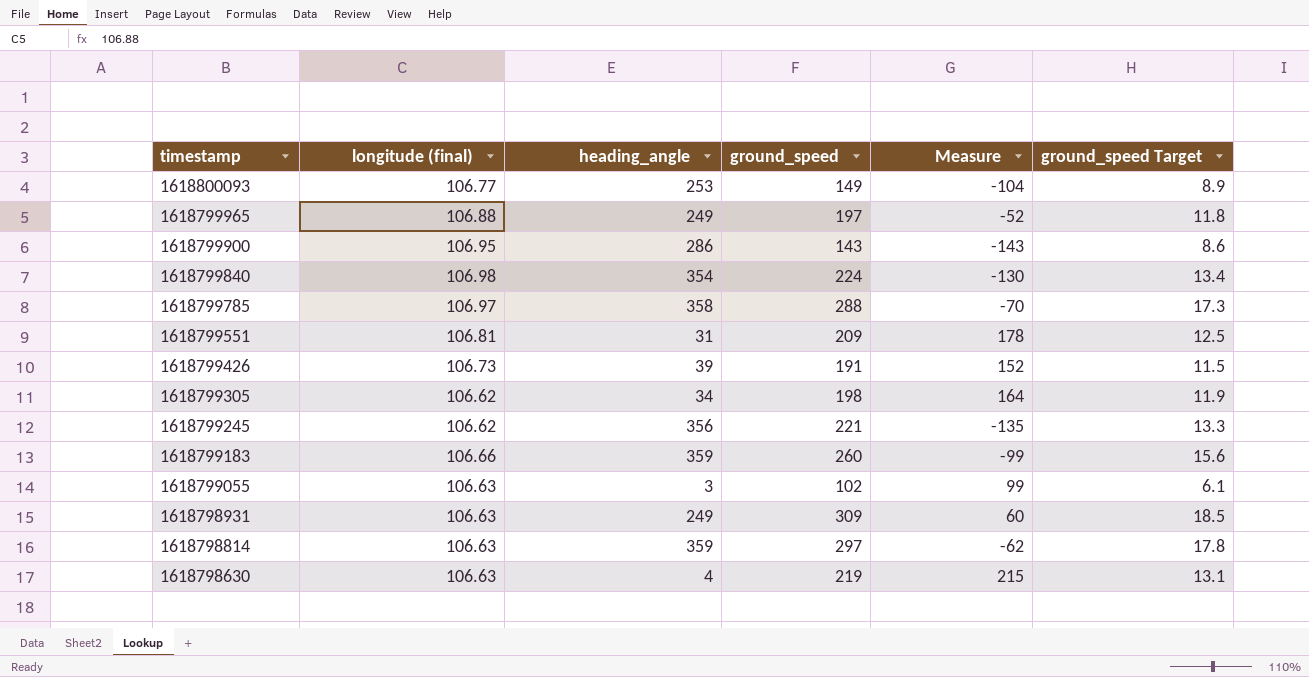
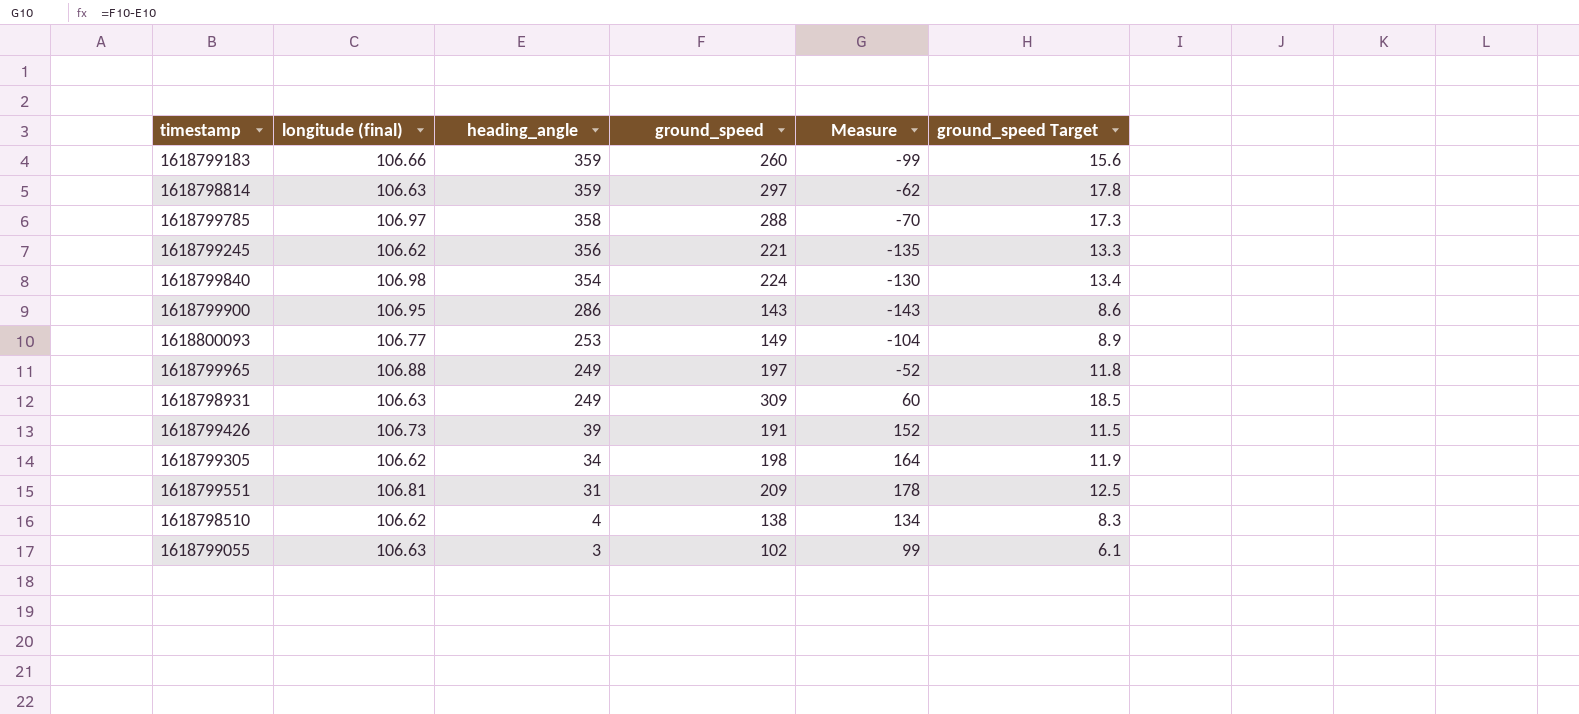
row order: timestamp descending -> heading_angle descending
row 1618798630: 106.63 | 4 | 219 | 215 | 13.1 -> none
row 1618798510: none -> 106.62 | 4 | 138 | 134 | 8.3

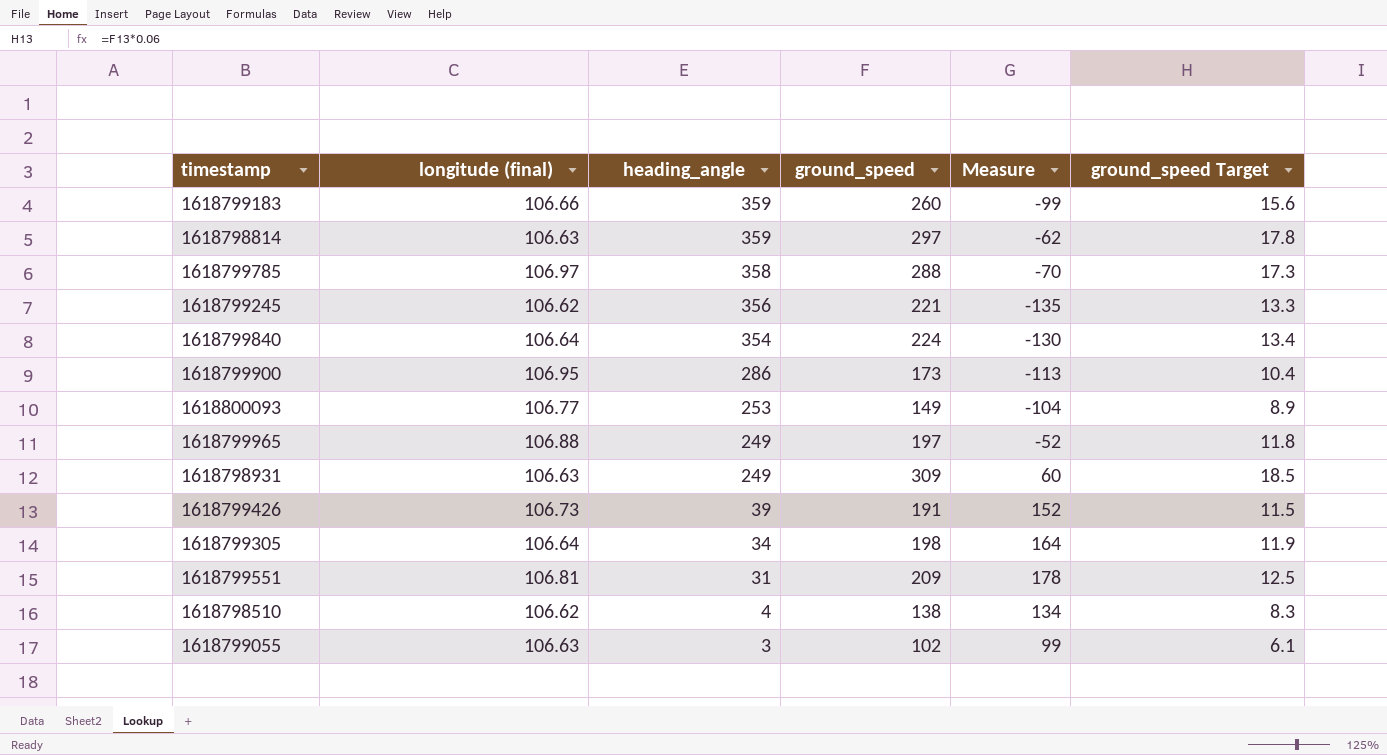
1618799840 | longitude (final): 106.98 -> 106.64
1618799900 | ground_speed: 143 -> 173
1618799900 | Measure: -143 -> -113
1618799900 | ground_speed Target: 8.6 -> 10.4
1618799305 | longitude (final): 106.62 -> 106.64

